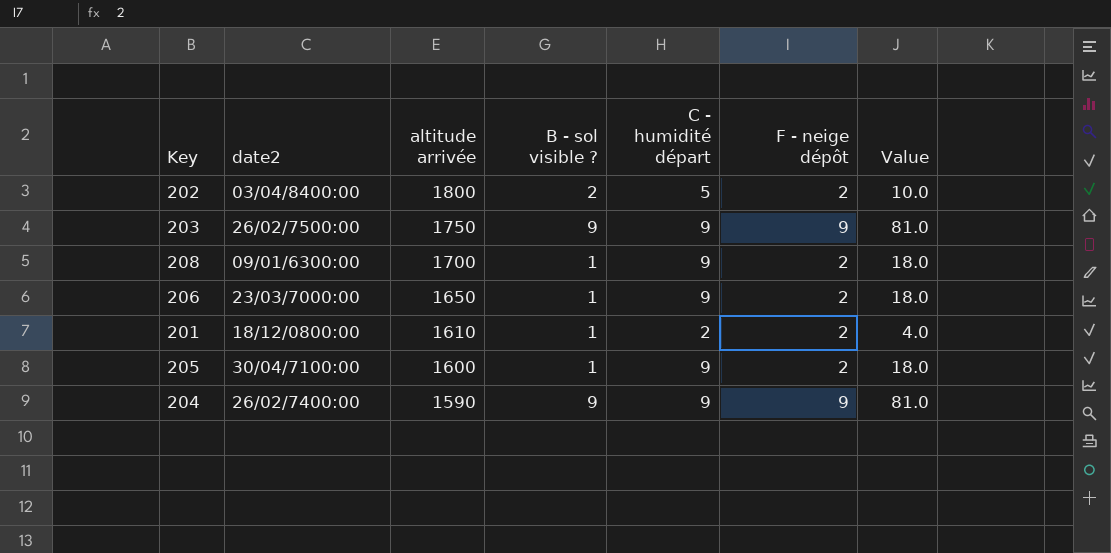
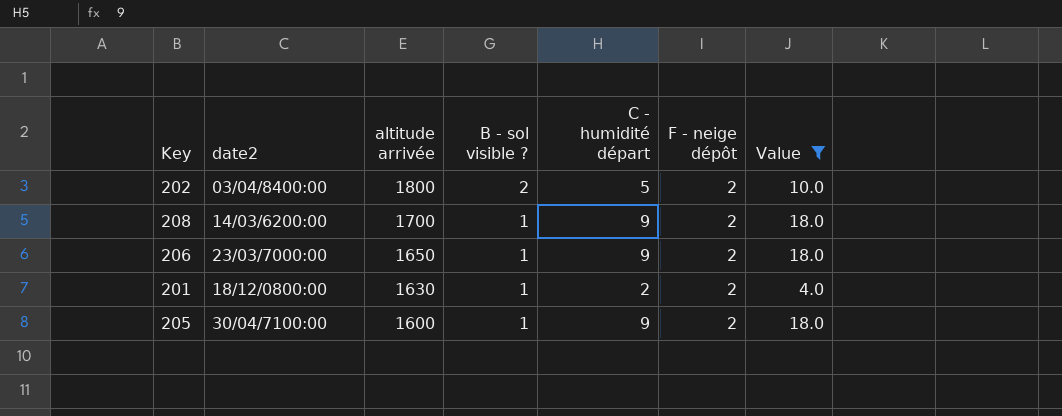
filter: none -> Value != 81.0
208 | date2: 09/01/6300:00 -> 14/03/6200:00
201 | altitude arrivée: 1610 -> 1630

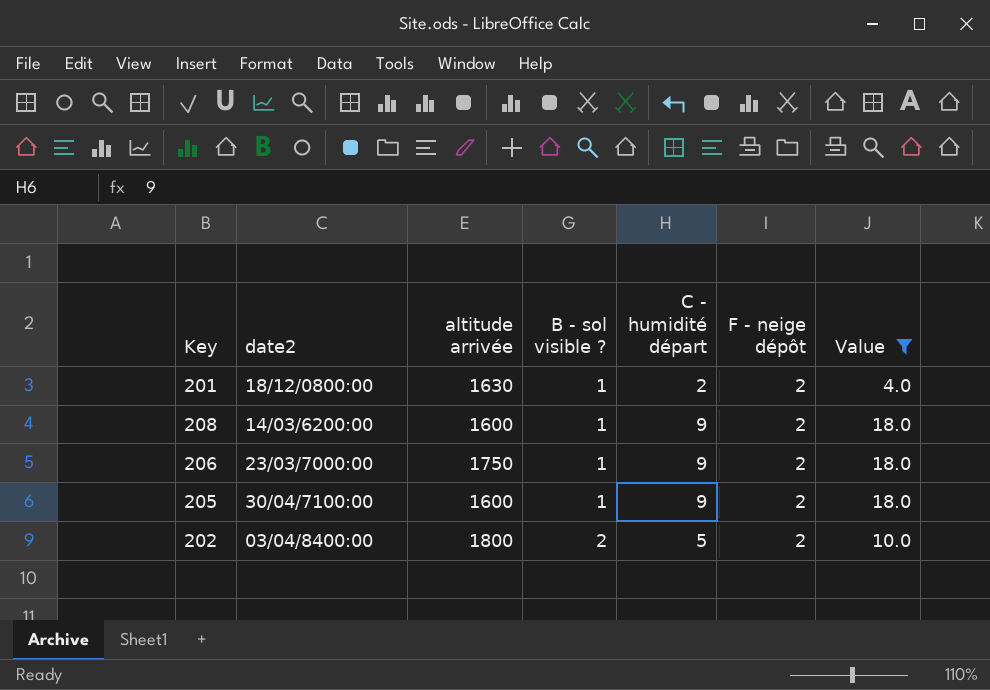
row order: altitude arrivée descending -> date2 ascending
208 | altitude arrivée: 1700 -> 1600
206 | altitude arrivée: 1650 -> 1750

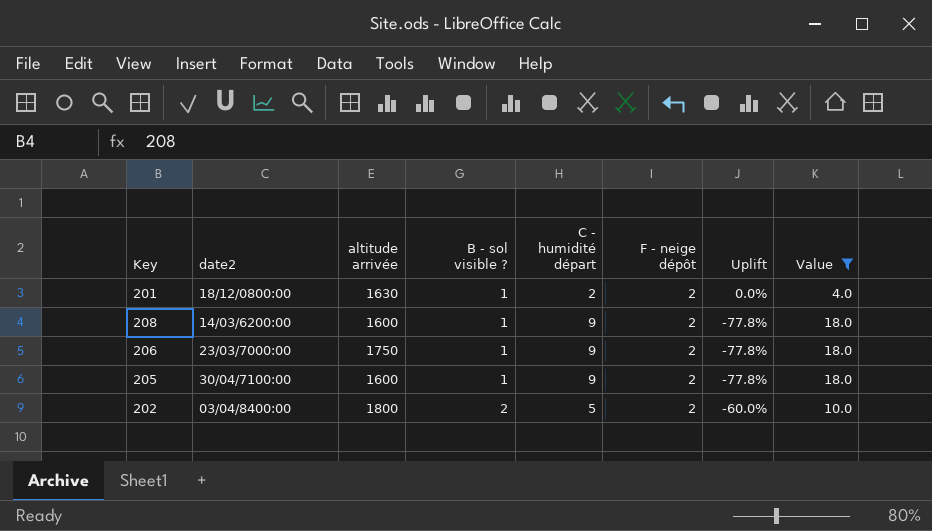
column Uplift | formula: none -> ([F - neige dépôt] - [C - humidité départ]) / [C - humidité départ]

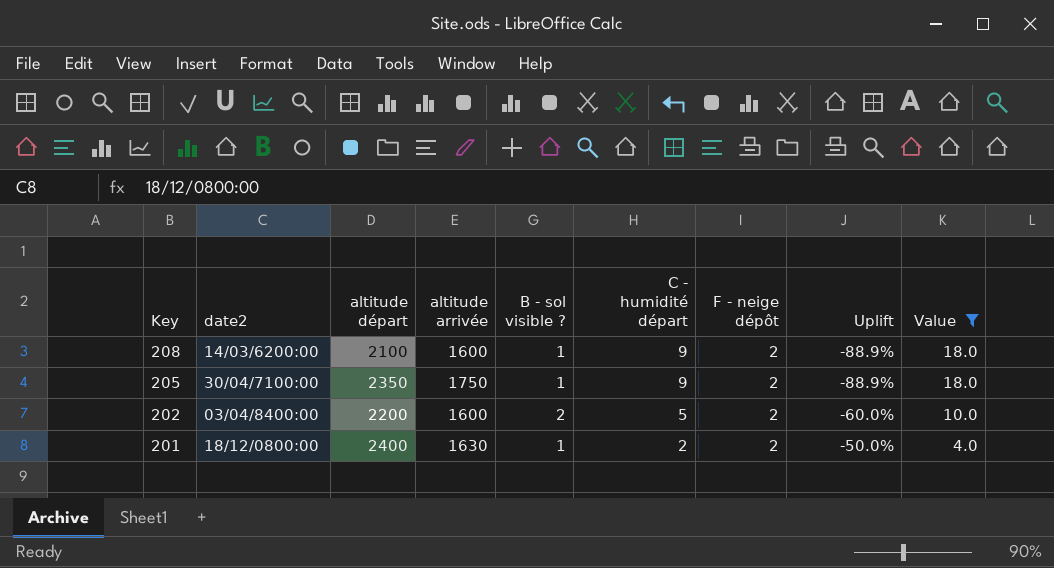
row order: date2 ascending -> Key descending
column altitude départ | position: none -> 3
column Uplift | formula: ([F - neige dépôt] - [C - humidité départ]) / [C - humidité départ] -> ([B - sol visible ?] - [C - humidité départ]) / [C - humidité départ]
row 206: 23/03/7000:00 | 1750 | 1 | 9 | 2 | -77.8% | 18.0 -> none
205 | altitude arrivée: 1600 -> 1750
202 | altitude arrivée: 1800 -> 1600

